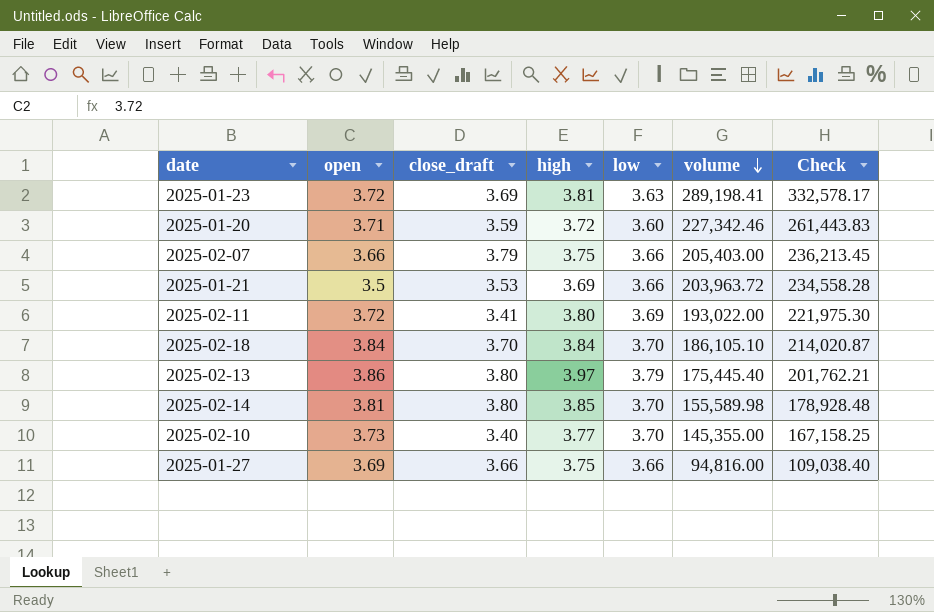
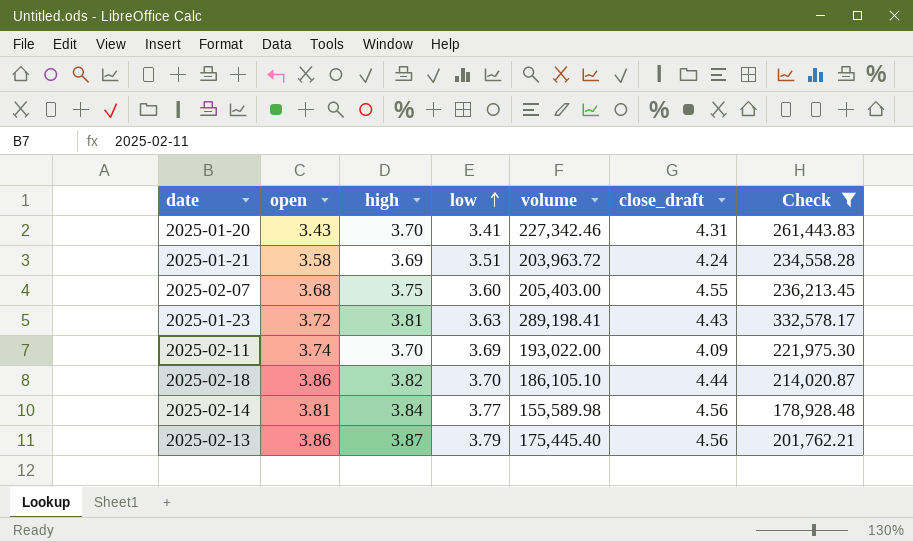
filter: none -> Check >= 178,928.48
row order: volume descending -> low ascending
column close_draft | position: 3 -> 6
2025-01-20 | open: 3.71 -> 3.43
2025-01-20 | high: 3.72 -> 3.70
2025-01-20 | low: 3.60 -> 3.41
2025-01-20 | close_draft: 3.59 -> 4.31
2025-01-21 | open: 3.5 -> 3.58
2025-01-21 | low: 3.66 -> 3.51
2025-01-21 | close_draft: 3.53 -> 4.24
2025-02-07 | open: 3.66 -> 3.68
2025-02-07 | low: 3.66 -> 3.60
2025-02-07 | close_draft: 3.79 -> 4.55
2025-01-23 | close_draft: 3.69 -> 4.43
2025-02-11 | open: 3.72 -> 3.74
2025-02-11 | high: 3.80 -> 3.70
2025-02-11 | close_draft: 3.41 -> 4.09
2025-02-18 | open: 3.84 -> 3.86
2025-02-18 | high: 3.84 -> 3.82
2025-02-18 | close_draft: 3.70 -> 4.44
2025-02-14 | high: 3.85 -> 3.84
2025-02-14 | low: 3.70 -> 3.77
2025-02-14 | close_draft: 3.80 -> 4.56
2025-02-13 | high: 3.97 -> 3.87
2025-02-13 | close_draft: 3.80 -> 4.56

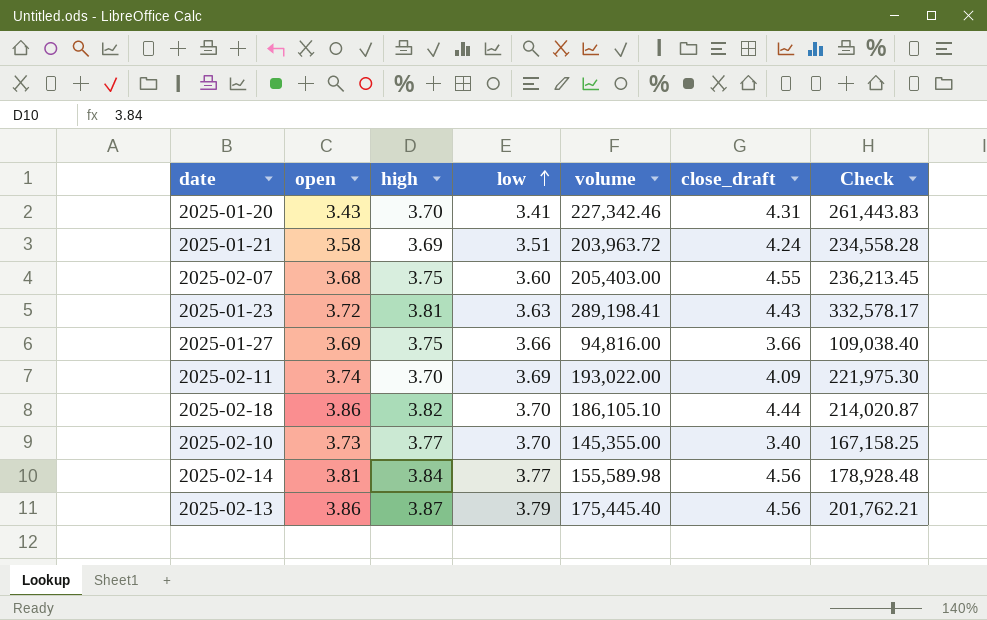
filter: Check >= 178,928.48 -> none

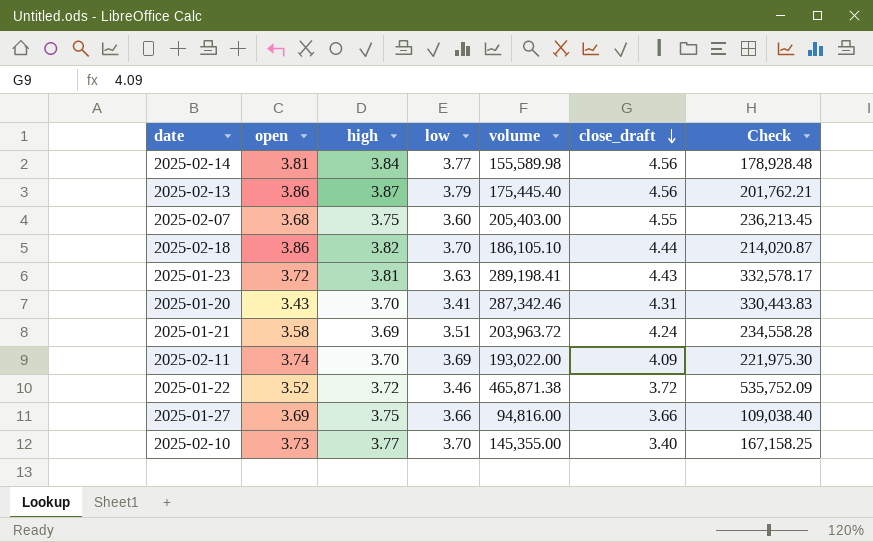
row order: low ascending -> close_draft descending
2025-01-20 | volume: 227,342.46 -> 287,342.46
2025-01-20 | Check: 261,443.83 -> 330,443.83
row 2025-01-22: none -> 3.52 | 3.72 | 3.46 | 465,871.38 | 3.72 | 535,752.09

